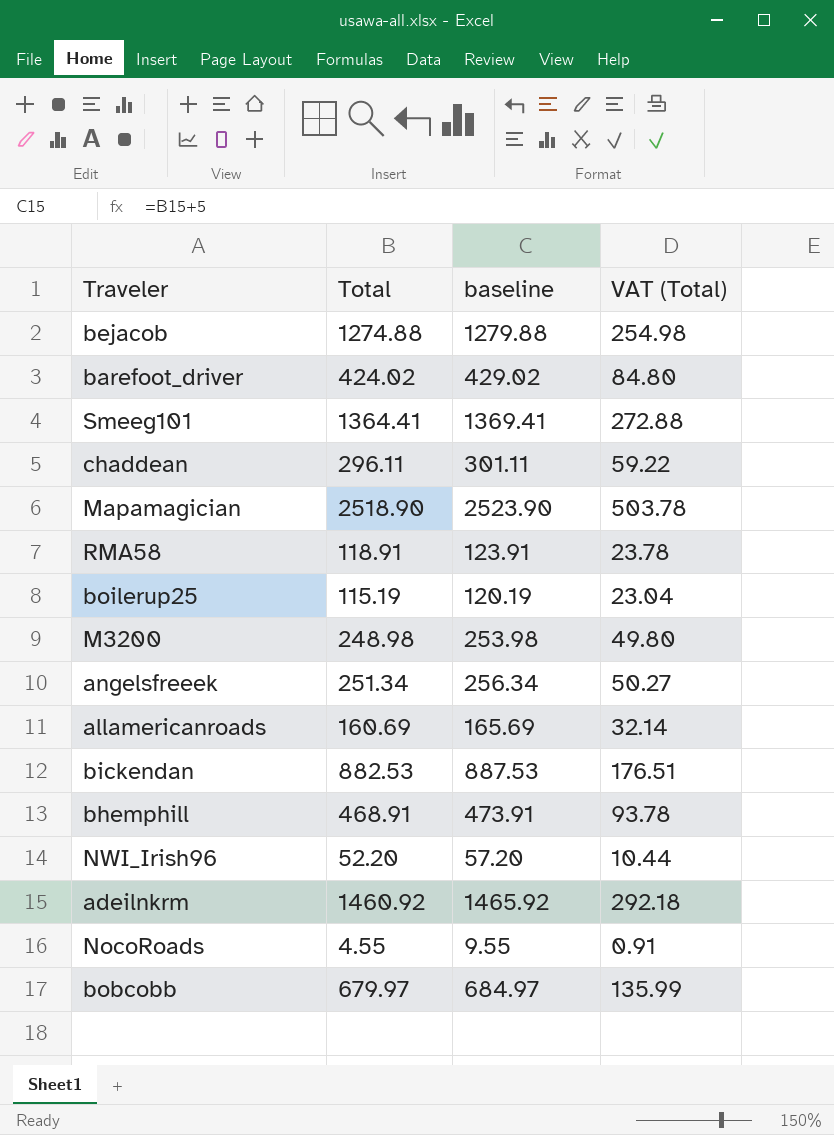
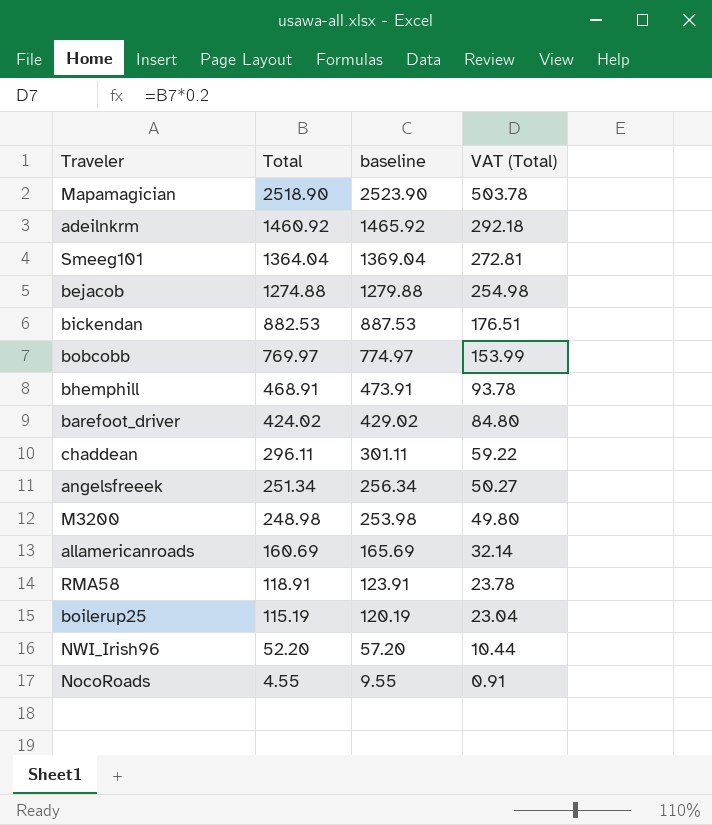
row order: none -> Total descending
Smeeg101 | Total: 1364.41 -> 1364.04
Smeeg101 | baseline: 1369.41 -> 1369.04
Smeeg101 | VAT (Total): 272.88 -> 272.81
bobcobb | Total: 679.97 -> 769.97
bobcobb | baseline: 684.97 -> 774.97
bobcobb | VAT (Total): 135.99 -> 153.99

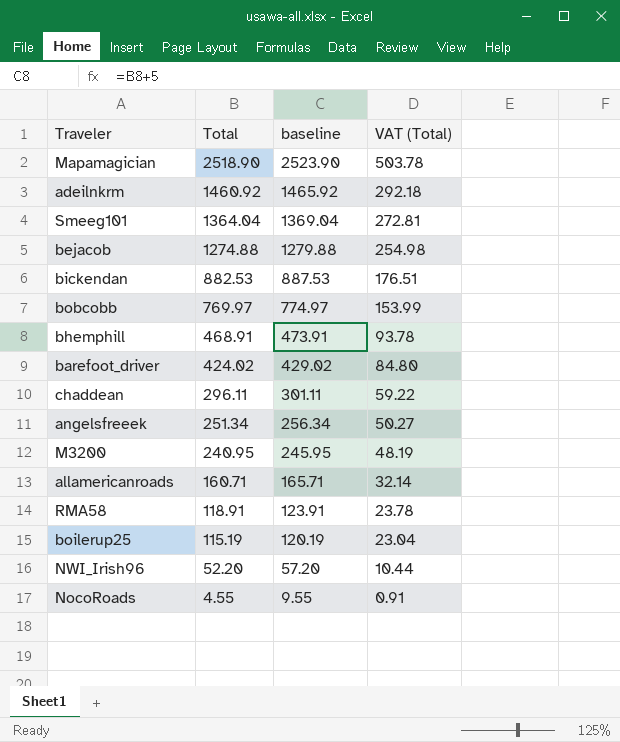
M3200 | Total: 248.98 -> 240.95
M3200 | baseline: 253.98 -> 245.95
M3200 | VAT (Total): 49.80 -> 48.19
allamericanroads | Total: 160.69 -> 160.71
allamericanroads | baseline: 165.69 -> 165.71

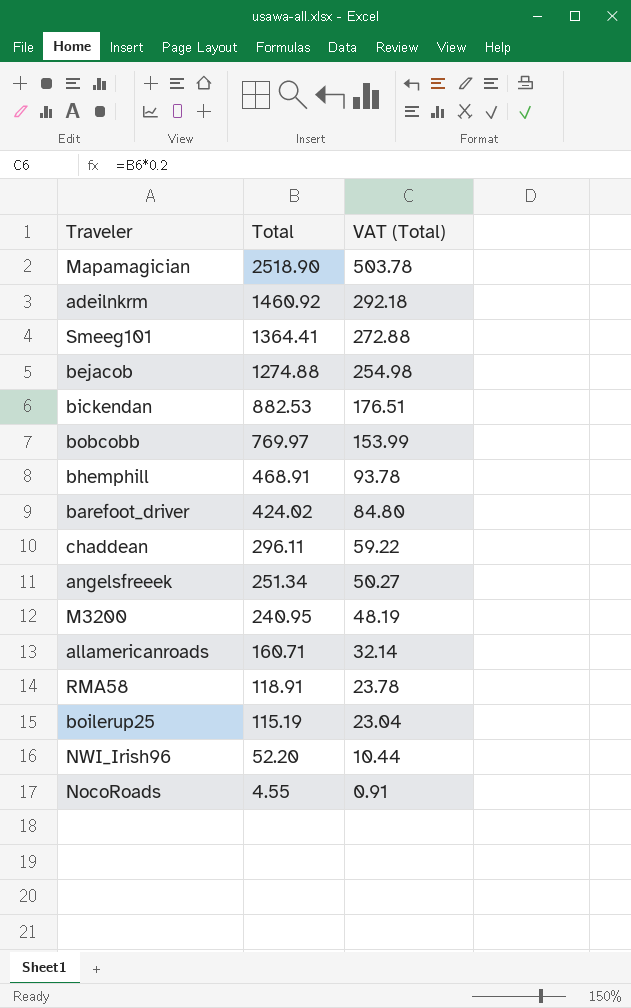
column baseline | formula: [Total] + 5 -> none
Smeeg101 | Total: 1364.04 -> 1364.41
Smeeg101 | VAT (Total): 272.81 -> 272.88

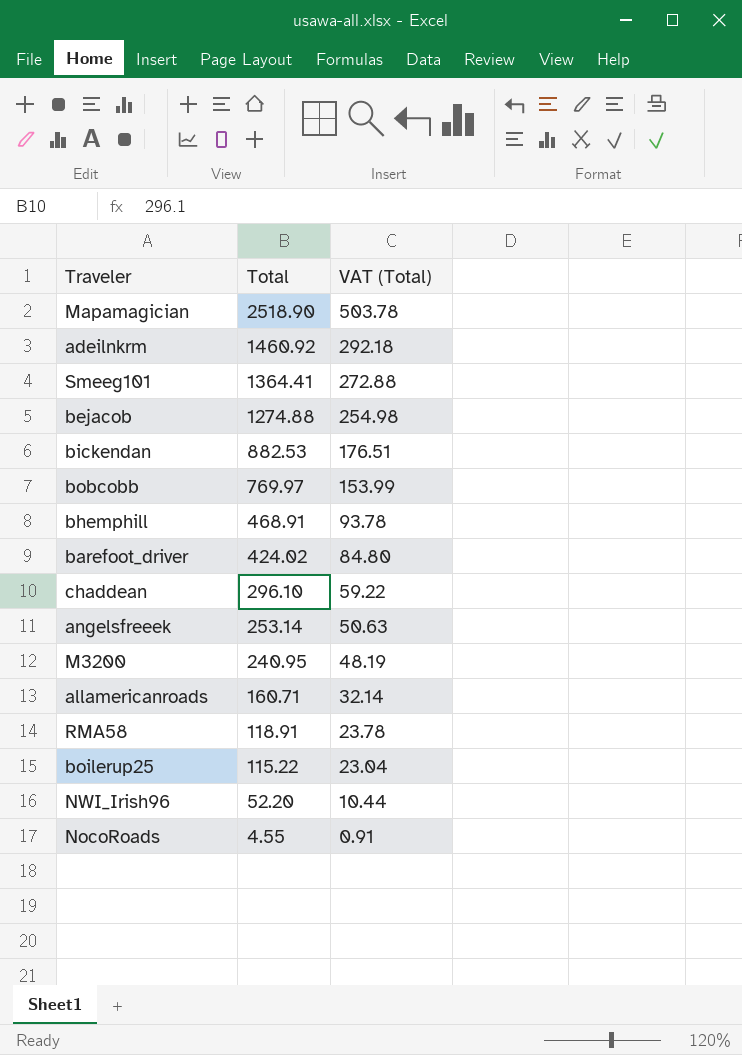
chaddean | Total: 296.11 -> 296.10
angelsfreeek | Total: 251.34 -> 253.14
angelsfreeek | VAT (Total): 50.27 -> 50.63
boilerup25 | Total: 115.19 -> 115.22

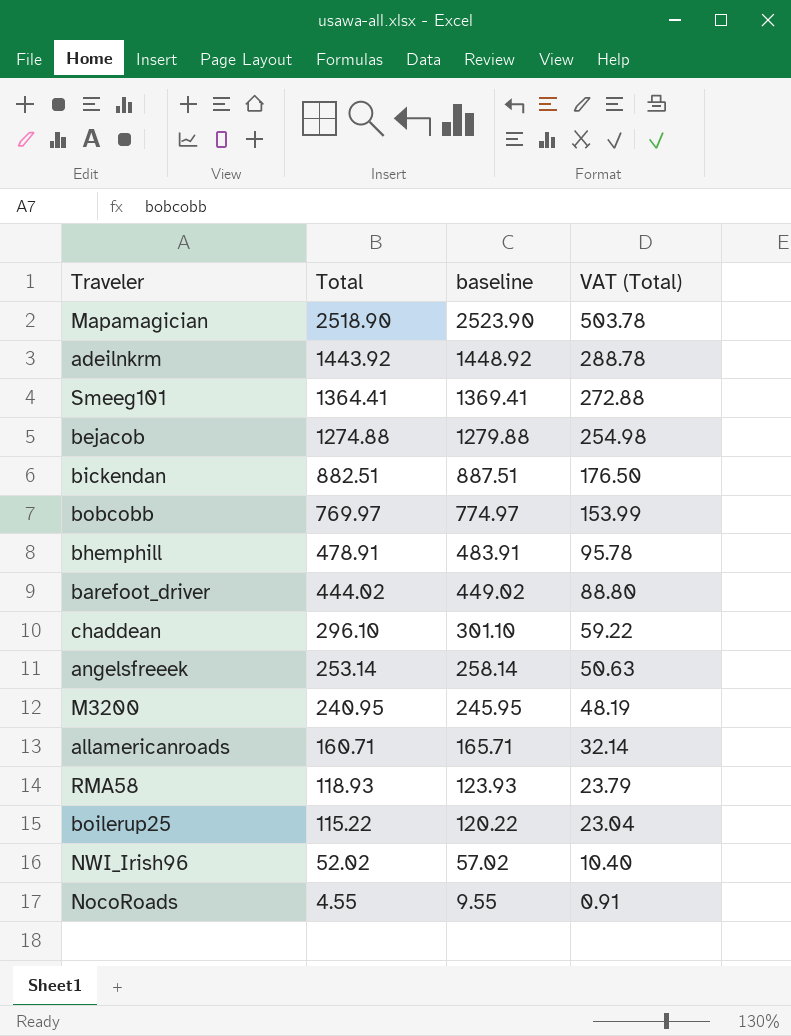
column baseline | formula: none -> [Total] + 5
adeilnkrm | Total: 1460.92 -> 1443.92
adeilnkrm | VAT (Total): 292.18 -> 288.78
bickendan | Total: 882.53 -> 882.51
bickendan | VAT (Total): 176.51 -> 176.50
bhemphill | Total: 468.91 -> 478.91
bhemphill | VAT (Total): 93.78 -> 95.78
barefoot_driver | Total: 424.02 -> 444.02
barefoot_driver | VAT (Total): 84.80 -> 88.80
RMA58 | Total: 118.91 -> 118.93
RMA58 | VAT (Total): 23.78 -> 23.79
NWI_Irish96 | Total: 52.20 -> 52.02
NWI_Irish96 | VAT (Total): 10.44 -> 10.40

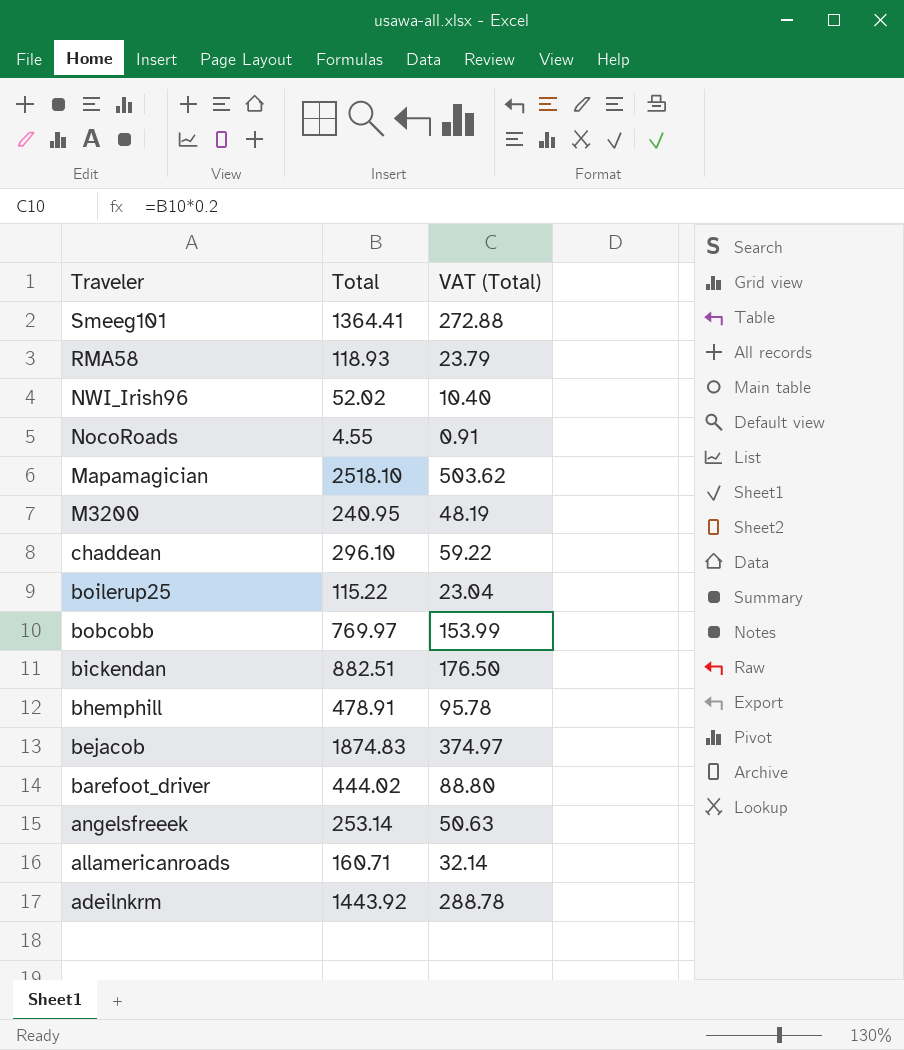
row order: Total descending -> Traveler descending
column baseline | formula: [Total] + 5 -> none
Mapamagician | Total: 2518.90 -> 2518.10
Mapamagician | VAT (Total): 503.78 -> 503.62
bejacob | Total: 1274.88 -> 1874.83
bejacob | VAT (Total): 254.98 -> 374.97

